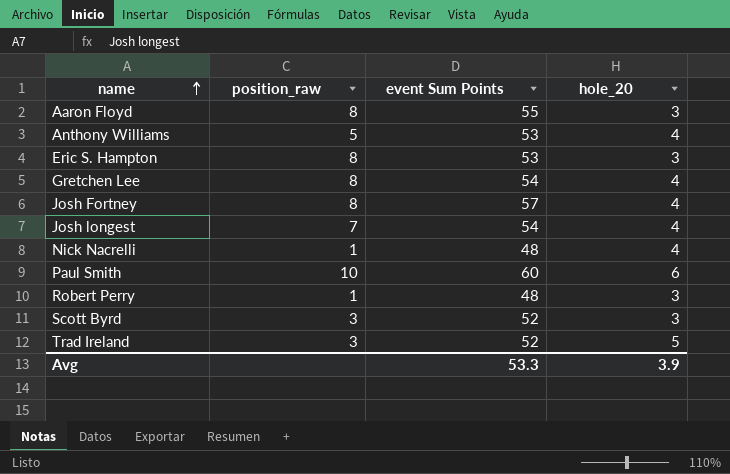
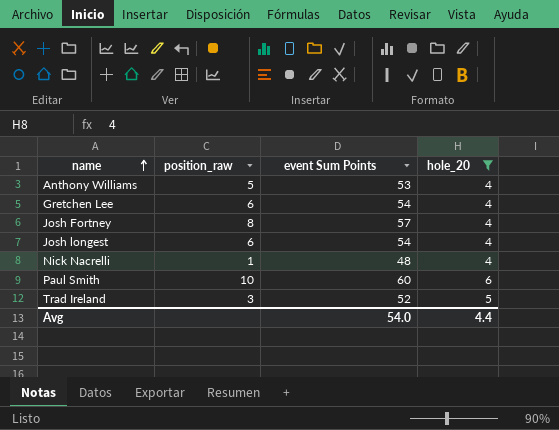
filter: none -> hole_20 != 3
Gretchen Lee | position_raw: 8 -> 6
Josh longest | position_raw: 7 -> 6
Avg | event Sum Points: 53.3 -> 54.0
Avg | hole_20: 3.9 -> 4.4

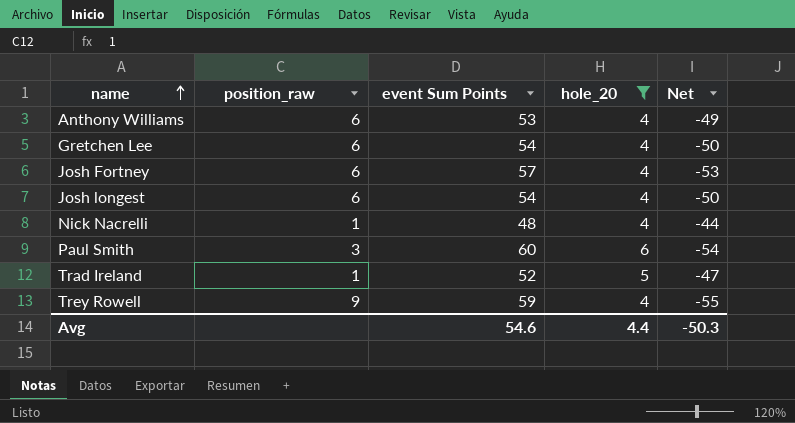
column Net | formula: none -> [hole_20] - [event Sum Points]
Anthony Williams | position_raw: 5 -> 6
Josh Fortney | position_raw: 8 -> 6
Paul Smith | position_raw: 10 -> 3
Trad Ireland | position_raw: 3 -> 1
row Trey Rowell: none -> 9 | 59 | 4 | -55
Avg | event Sum Points: 54.0 -> 54.6

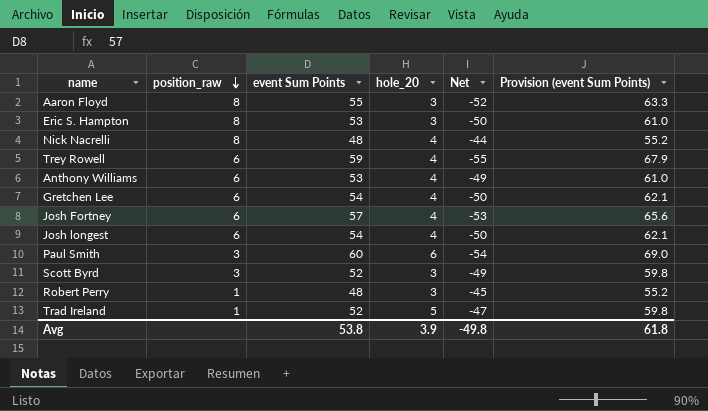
filter: hole_20 != 3 -> none
row order: name ascending -> position_raw descending
column Provision (event Sum Points) | formula: none -> [event Sum Points] * 1.15
Nick Nacrelli | position_raw: 1 -> 8
Trey Rowell | position_raw: 9 -> 6
Avg | event Sum Points: 54.6 -> 53.8
Avg | hole_20: 4.4 -> 3.9
Avg | Net: -50.3 -> -49.8

